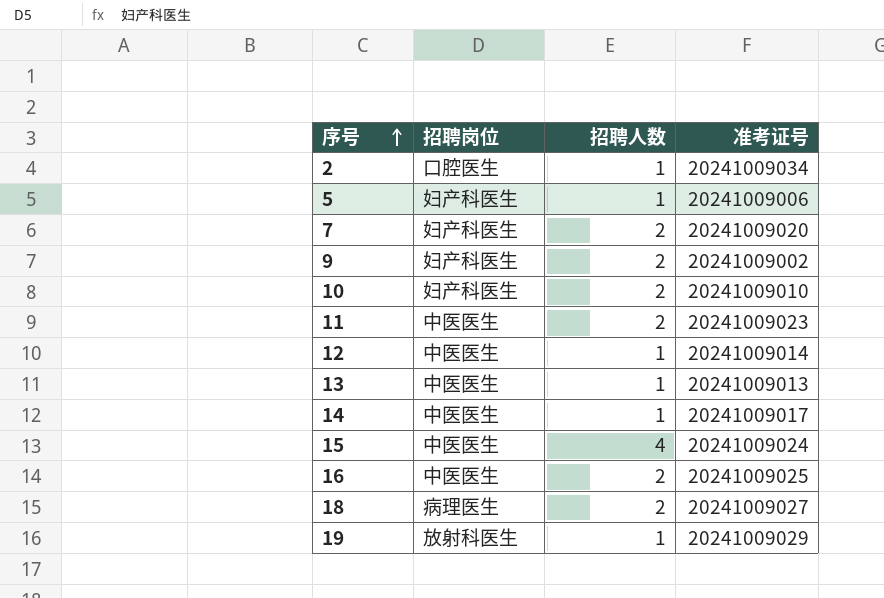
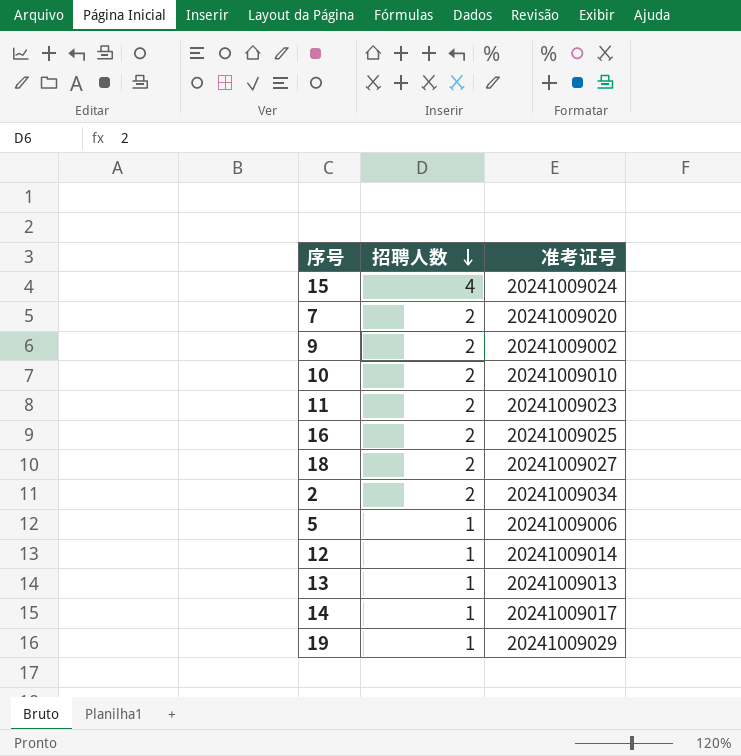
row order: 序号 ascending -> 招聘人数 descending
column 招聘岗位 | position: 2 -> none
2 | 招聘人数: 1 -> 2

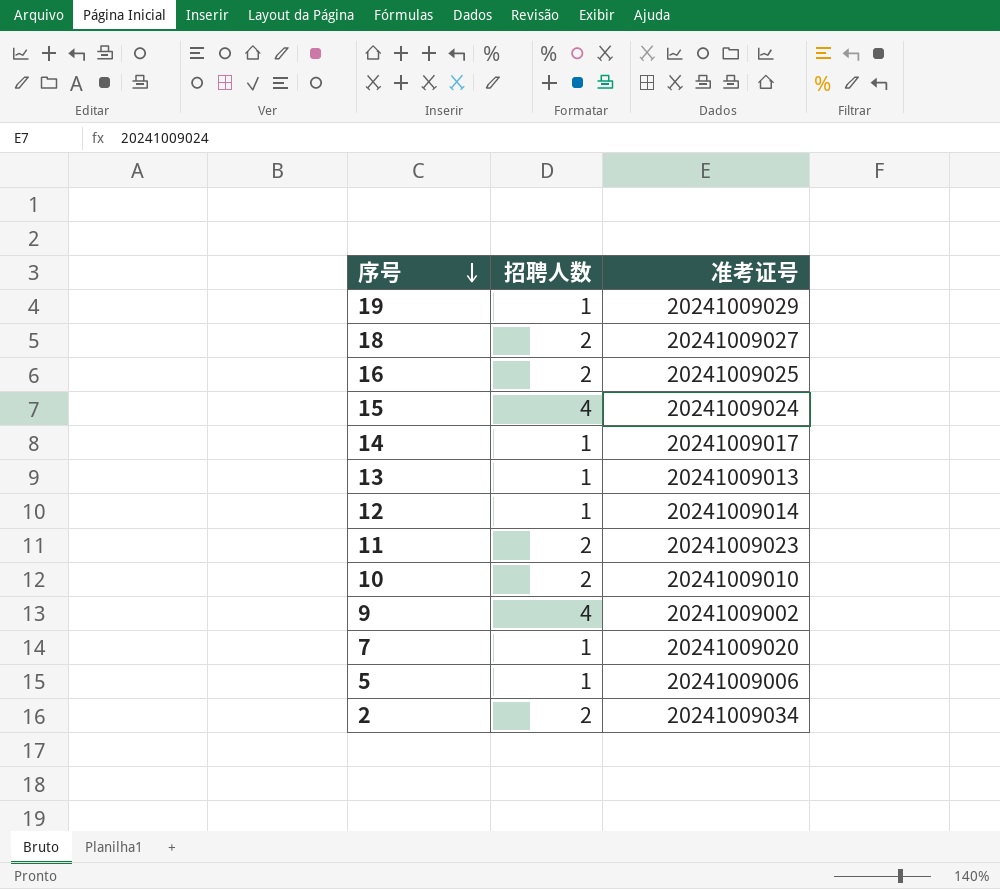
row order: 招聘人数 descending -> 序号 descending
9 | 招聘人数: 2 -> 4
7 | 招聘人数: 2 -> 1

